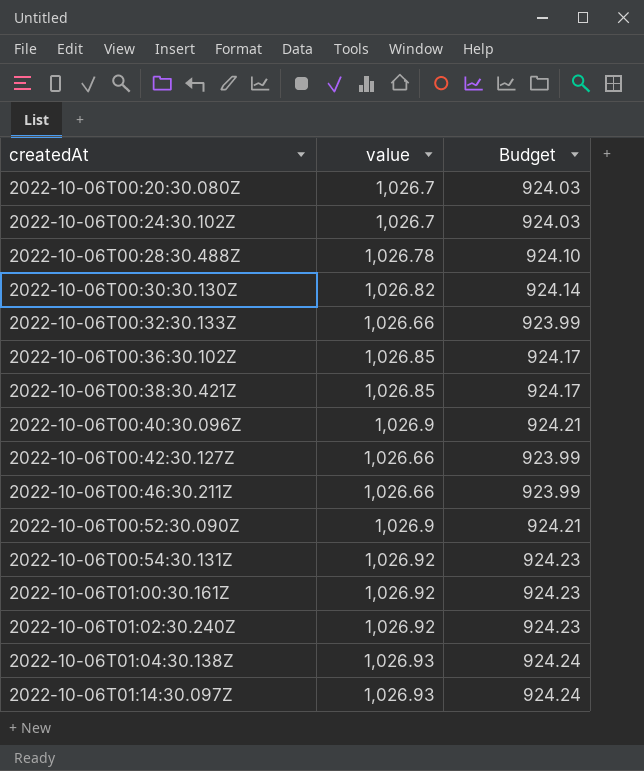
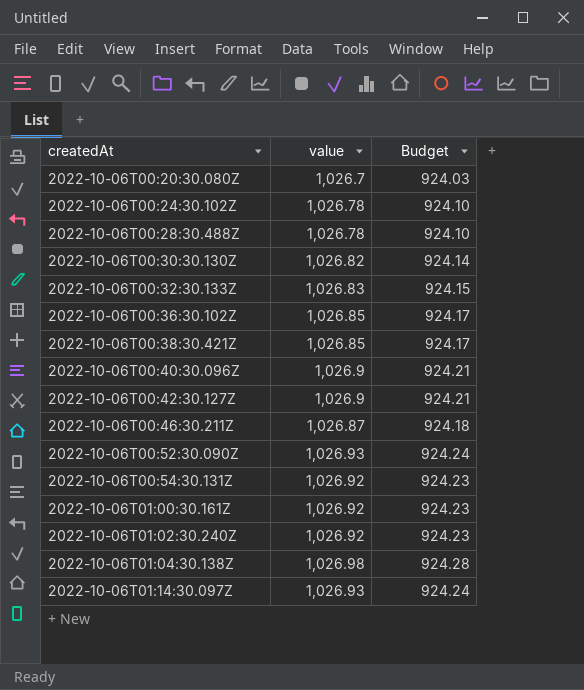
2022-10-06T00:24:30.102Z | value: 1,026.7 -> 1,026.78
2022-10-06T00:24:30.102Z | Budget: 924.03 -> 924.10
2022-10-06T00:32:30.133Z | value: 1,026.66 -> 1,026.83
2022-10-06T00:32:30.133Z | Budget: 923.99 -> 924.15
2022-10-06T00:42:30.127Z | value: 1,026.66 -> 1,026.9
2022-10-06T00:42:30.127Z | Budget: 923.99 -> 924.21
2022-10-06T00:46:30.211Z | value: 1,026.66 -> 1,026.87
2022-10-06T00:46:30.211Z | Budget: 923.99 -> 924.18
2022-10-06T00:52:30.090Z | value: 1,026.9 -> 1,026.93
2022-10-06T00:52:30.090Z | Budget: 924.21 -> 924.24
2022-10-06T01:04:30.138Z | value: 1,026.93 -> 1,026.98
2022-10-06T01:04:30.138Z | Budget: 924.24 -> 924.28

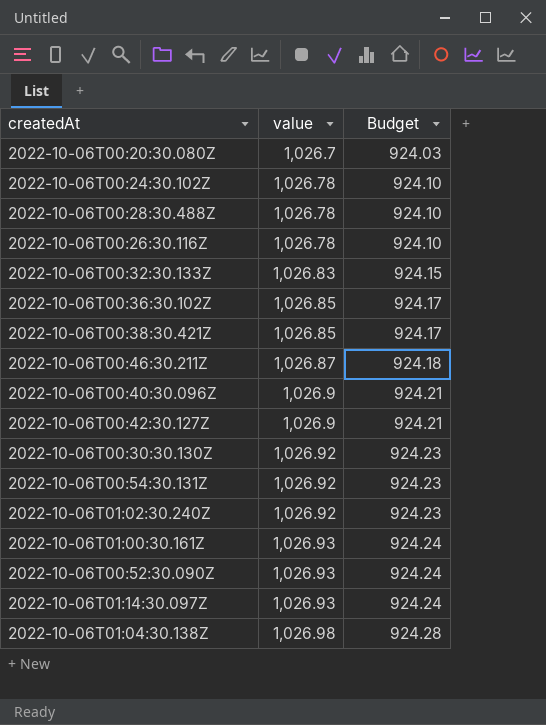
row order: createdAt ascending -> value ascending
row 2022-10-06T00:26:30.116Z: none -> 1,026.78 | 924.10
2022-10-06T00:30:30.130Z | value: 1,026.82 -> 1,026.92
2022-10-06T00:30:30.130Z | Budget: 924.14 -> 924.23
2022-10-06T01:00:30.161Z | value: 1,026.92 -> 1,026.93
2022-10-06T01:00:30.161Z | Budget: 924.23 -> 924.24

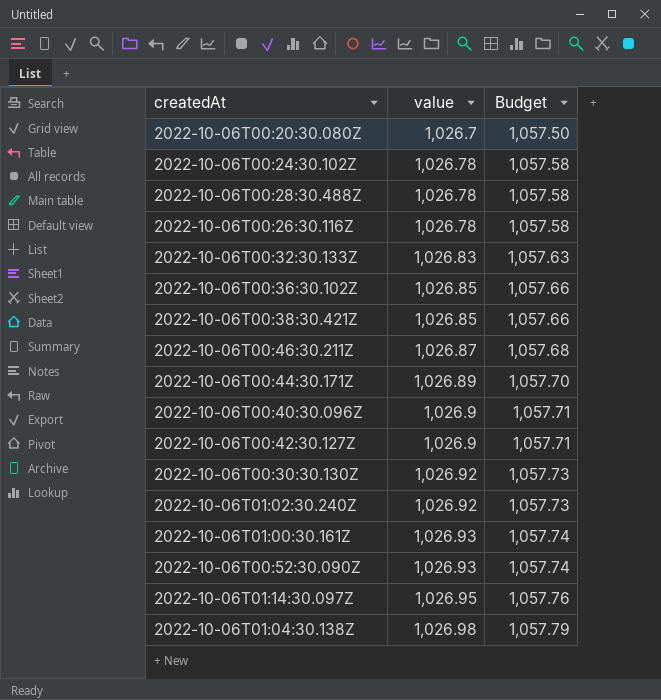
column Budget | formula: [value] * 0.9 -> [value] * 1.03
row 2022-10-06T00:54:30.131Z: 1,026.92 | 924.23 -> none
row 2022-10-06T00:44:30.171Z: none -> 1,026.89 | 1,057.70
2022-10-06T01:14:30.097Z | value: 1,026.93 -> 1,026.95

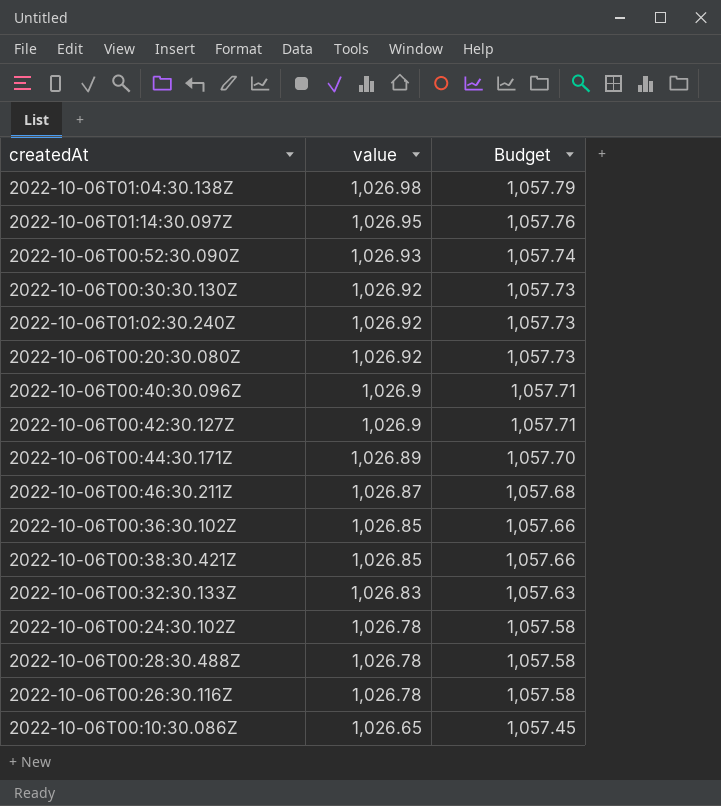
row order: value ascending -> value descending
row 2022-10-06T01:00:30.161Z: 1,026.93 | 1,057.74 -> none
2022-10-06T00:20:30.080Z | value: 1,026.7 -> 1,026.92
2022-10-06T00:20:30.080Z | Budget: 1,057.50 -> 1,057.73
row 2022-10-06T00:10:30.086Z: none -> 1,026.65 | 1,057.45

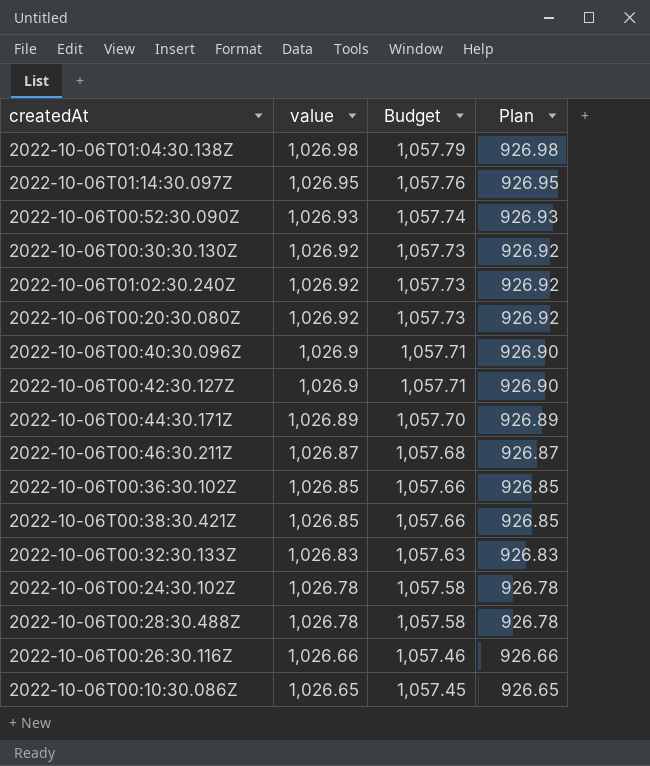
column Plan | formula: none -> [value] - 100
2022-10-06T00:26:30.116Z | value: 1,026.78 -> 1,026.66
2022-10-06T00:26:30.116Z | Budget: 1,057.58 -> 1,057.46

